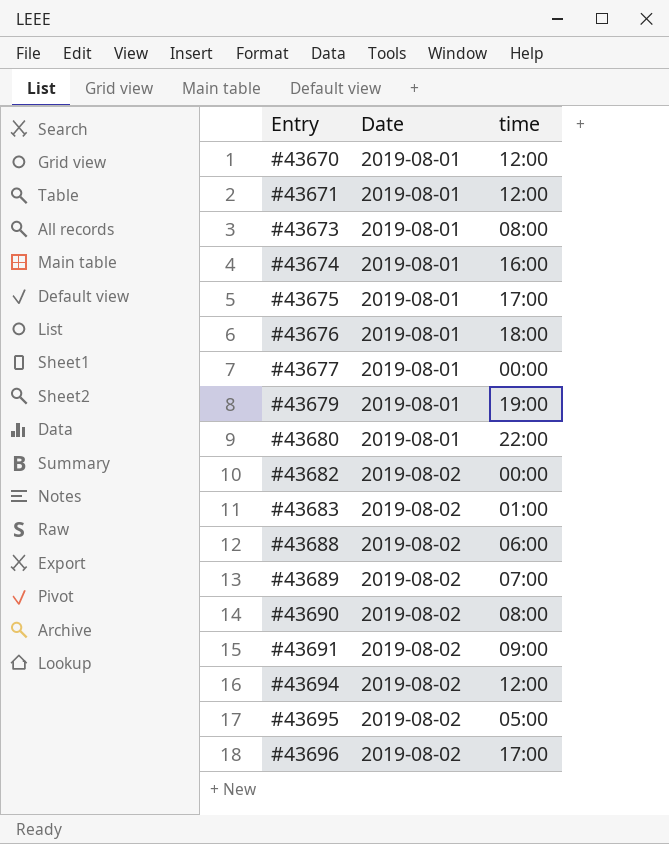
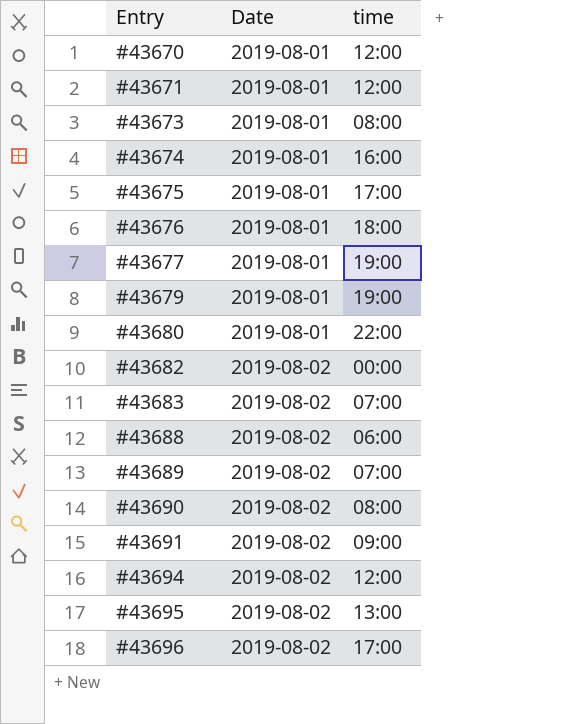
#43677 | time: 00:00 -> 19:00
#43683 | time: 01:00 -> 07:00
#43695 | time: 05:00 -> 13:00

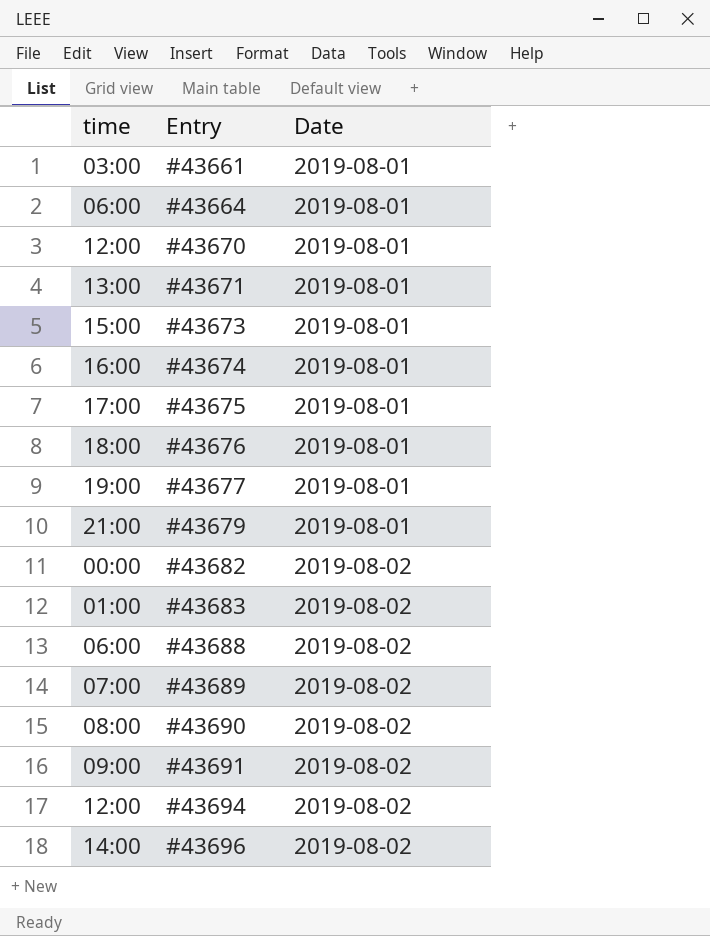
column time | position: 3 -> 1
row #43680: 2019-08-01 | 22:00 -> none
row #43695: 2019-08-02 | 13:00 -> none
row #43661: none -> 03:00 | 2019-08-01
row #43664: none -> 06:00 | 2019-08-01
#43671 | time: 12:00 -> 13:00
#43673 | time: 08:00 -> 15:00
#43679 | time: 19:00 -> 21:00
#43683 | time: 07:00 -> 01:00
#43696 | time: 17:00 -> 14:00

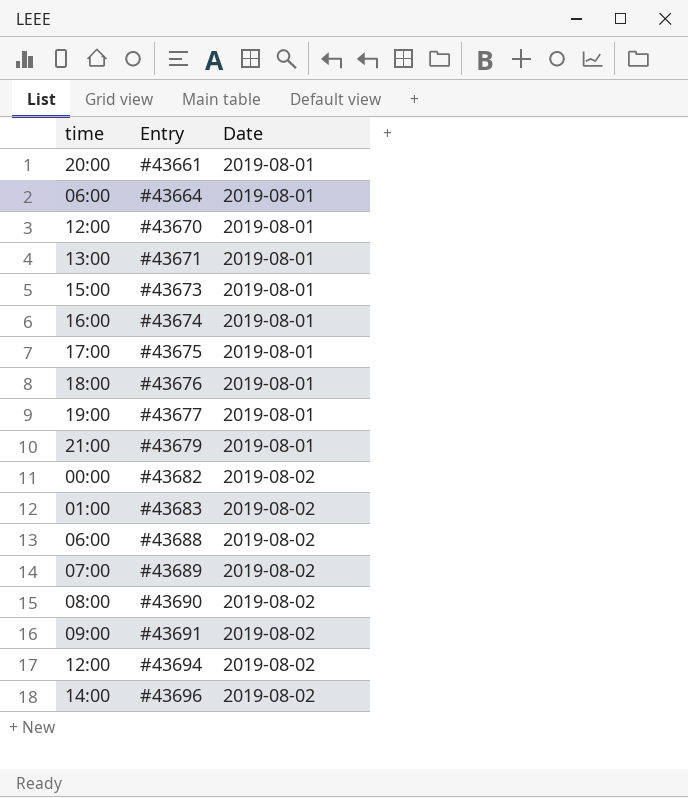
#43661 | time: 03:00 -> 20:00

